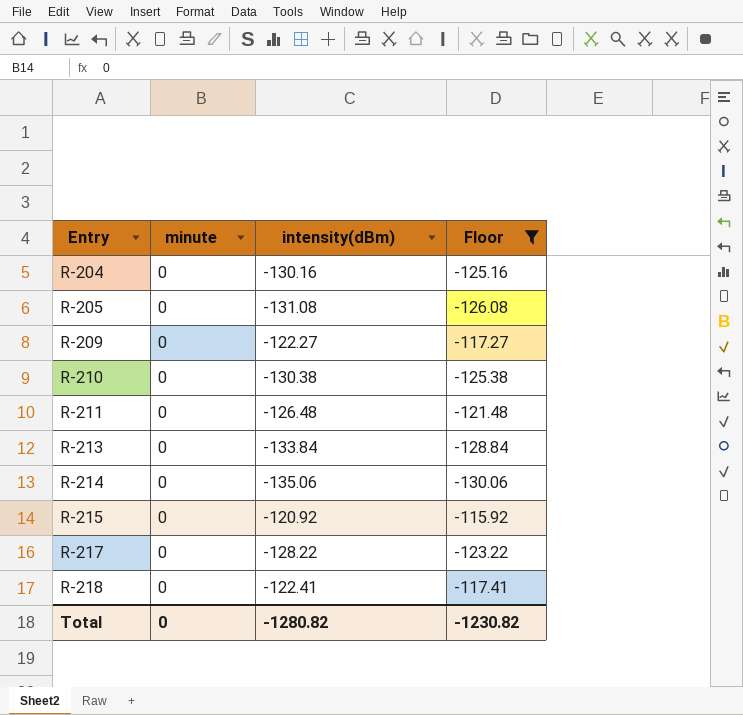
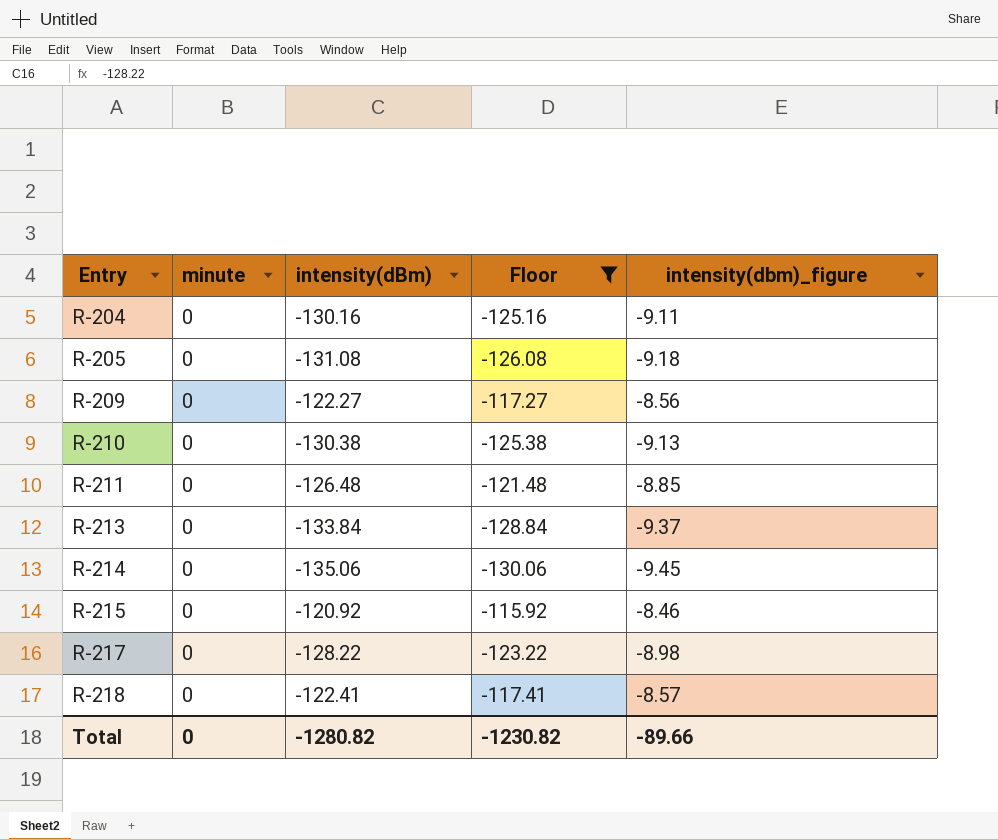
column intensity(dbm)_figure | formula: none -> [intensity(dBm)] * 0.07

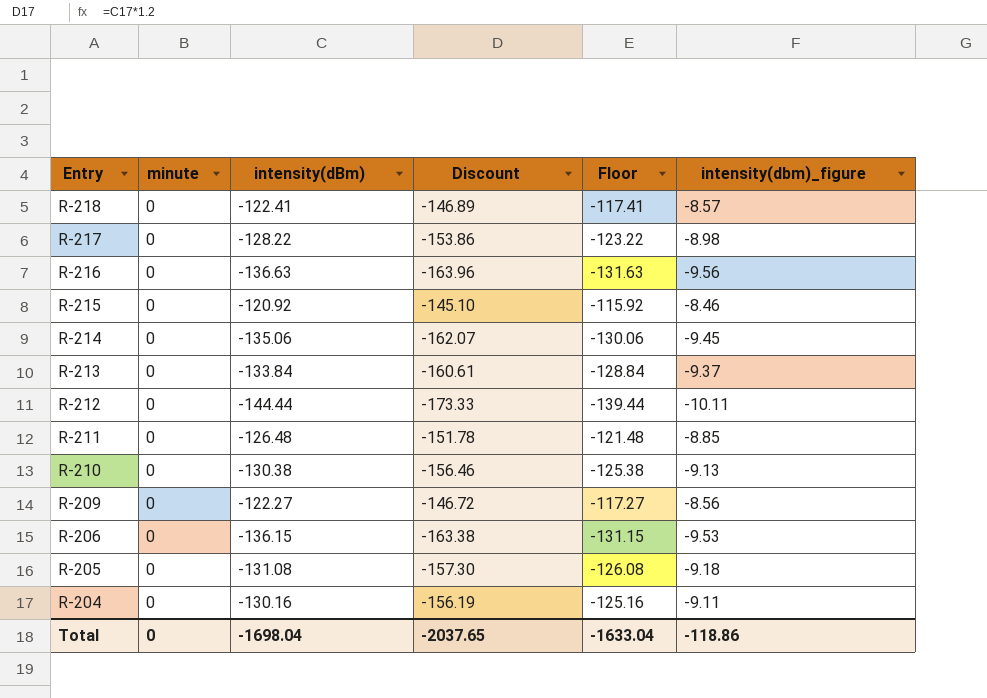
filter: Floor >= -130.06 -> none
row order: Entry ascending -> Entry descending
column Discount | formula: none -> [intensity(dBm)] * 1.2
Total | intensity(dBm): -1280.82 -> -1698.04
Total | Floor: -1230.82 -> -1633.04
Total | intensity(dbm)_figure: -89.66 -> -118.86

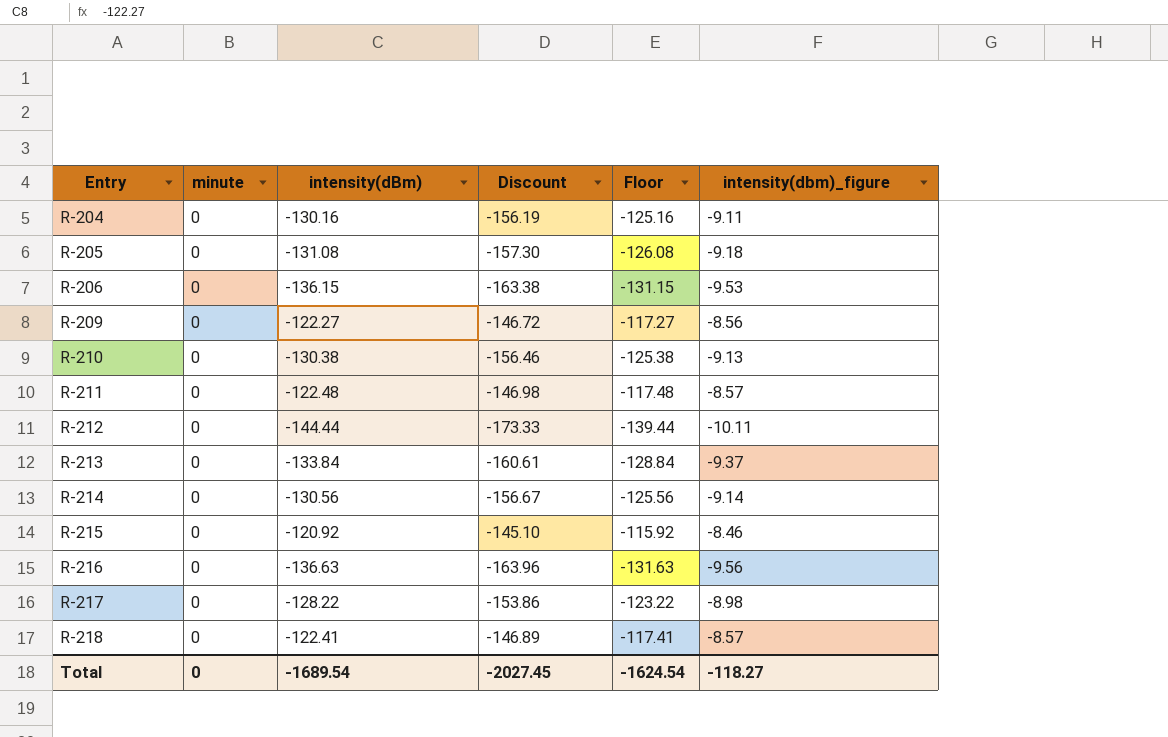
row order: Entry descending -> Entry ascending
R-211 | intensity(dBm): -126.48 -> -122.48
R-211 | Discount: -151.78 -> -146.98
R-211 | Floor: -121.48 -> -117.48
R-211 | intensity(dbm)_figure: -8.85 -> -8.57
R-214 | intensity(dBm): -135.06 -> -130.56
R-214 | Discount: -162.07 -> -156.67
R-214 | Floor: -130.06 -> -125.56
R-214 | intensity(dbm)_figure: -9.45 -> -9.14
Total | intensity(dBm): -1698.04 -> -1689.54
Total | Discount: -2037.65 -> -2027.45
Total | Floor: -1633.04 -> -1624.54
Total | intensity(dbm)_figure: -118.86 -> -118.27

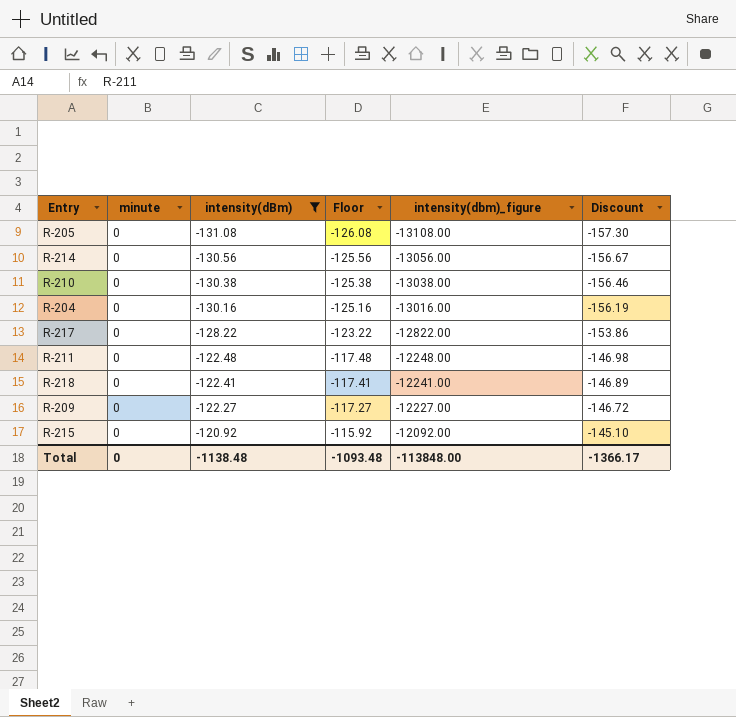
filter: none -> intensity(dBm) >= -131.08
row order: Entry ascending -> intensity(dBm) ascending
column intensity(dbm)_figure | formula: [intensity(dBm)] * 0.07 -> [intensity(dBm)] * 100
column Discount | position: 4 -> 6
Total | intensity(dBm): -1689.54 -> -1138.48
Total | Floor: -1624.54 -> -1093.48
Total | intensity(dbm)_figure: -118.27 -> -113848.00
Total | Discount: -2027.45 -> -1366.17

